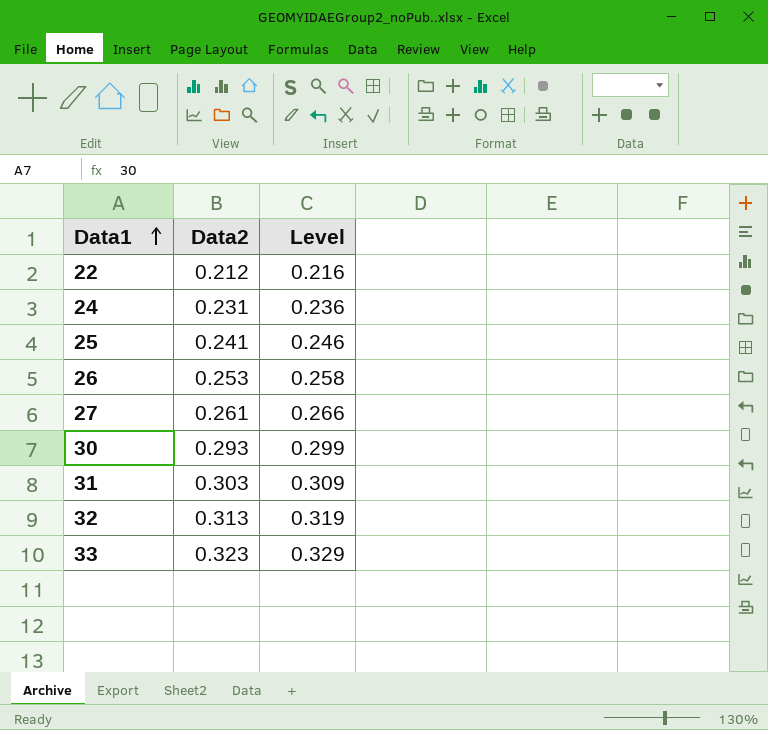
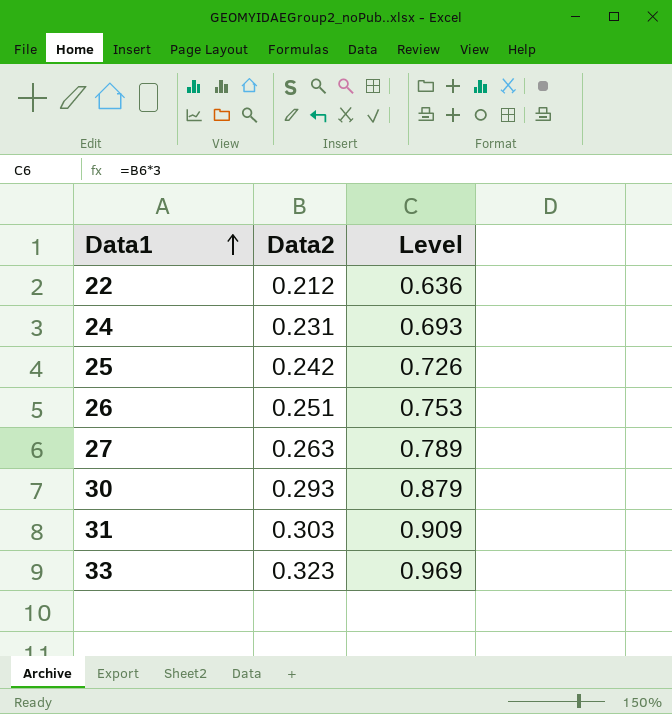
column Level | formula: [Data2] * 1.02 -> [Data2] * 3
row 32: 0.313 | 0.319 -> none
25 | Data2: 0.241 -> 0.242
26 | Data2: 0.253 -> 0.251
27 | Data2: 0.261 -> 0.263

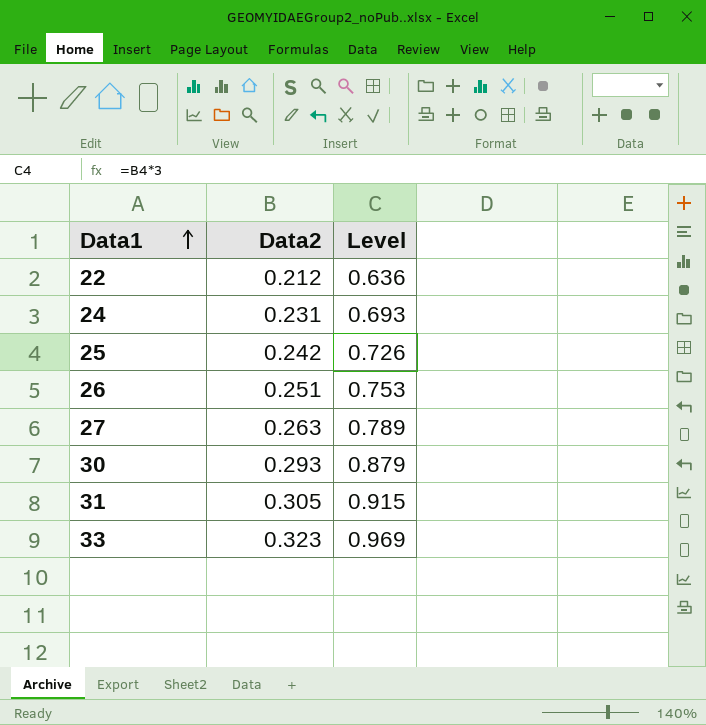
31 | Data2: 0.303 -> 0.305
31 | Level: 0.909 -> 0.915

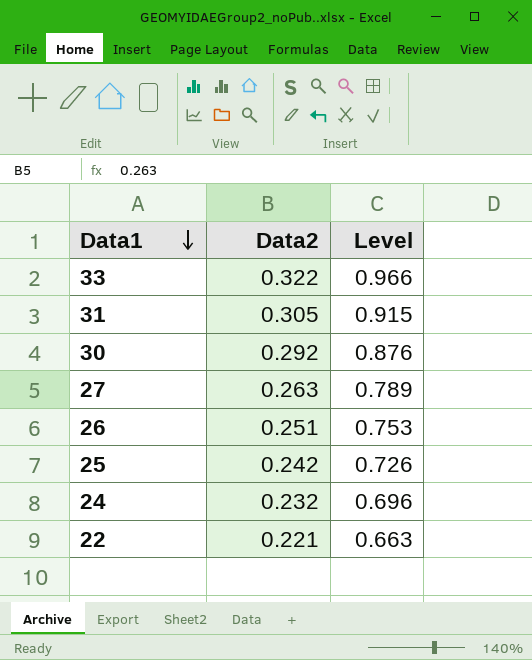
row order: Data1 ascending -> Data1 descending
33 | Data2: 0.323 -> 0.322
33 | Level: 0.969 -> 0.966
30 | Data2: 0.293 -> 0.292
30 | Level: 0.879 -> 0.876
24 | Data2: 0.231 -> 0.232
24 | Level: 0.693 -> 0.696
22 | Data2: 0.212 -> 0.221
22 | Level: 0.636 -> 0.663

